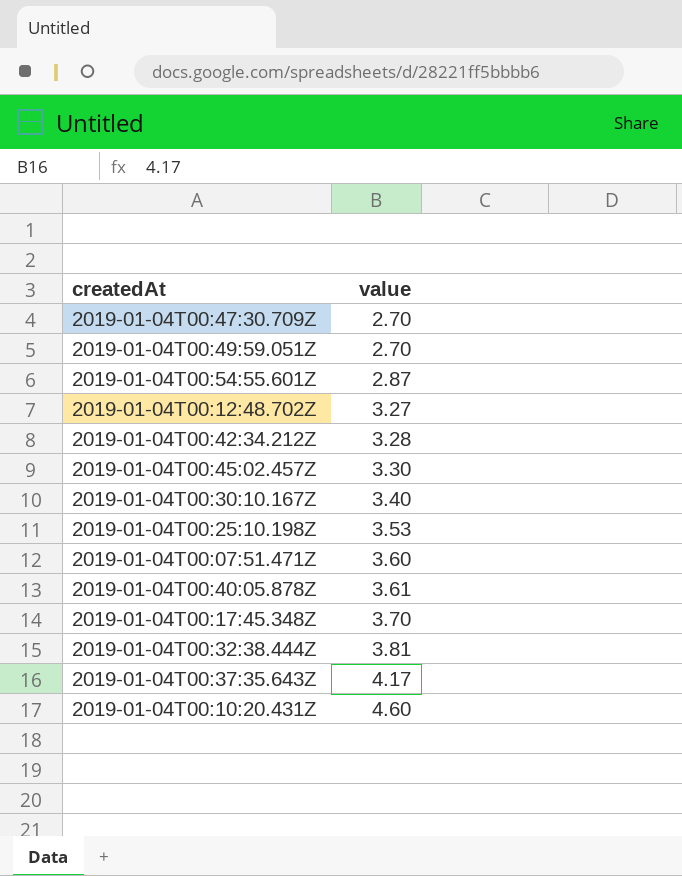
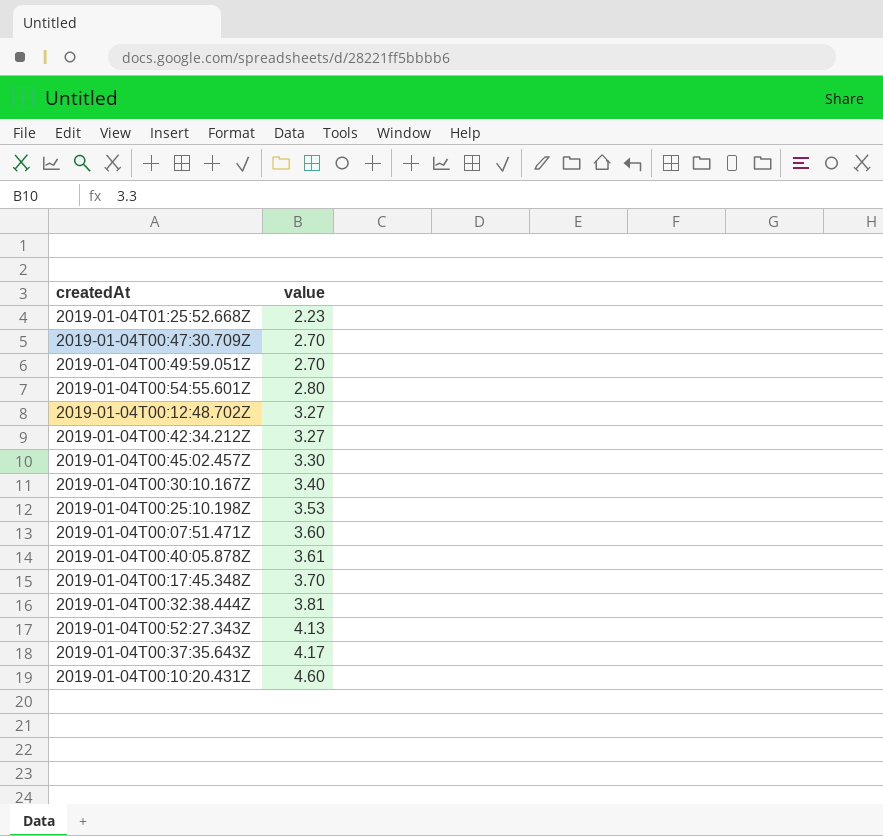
row 2019-01-04T01:25:52.668Z: none -> 2.23
2019-01-04T00:54:55.601Z | value: 2.87 -> 2.80
2019-01-04T00:42:34.212Z | value: 3.28 -> 3.27
row 2019-01-04T00:52:27.343Z: none -> 4.13

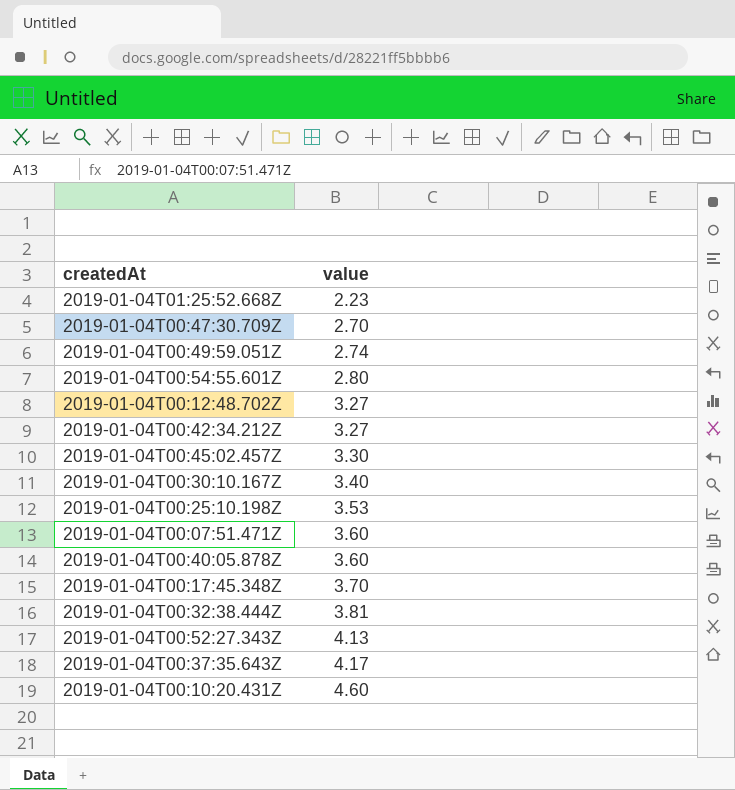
2019-01-04T00:49:59.051Z | value: 2.70 -> 2.74
2019-01-04T00:40:05.878Z | value: 3.61 -> 3.60

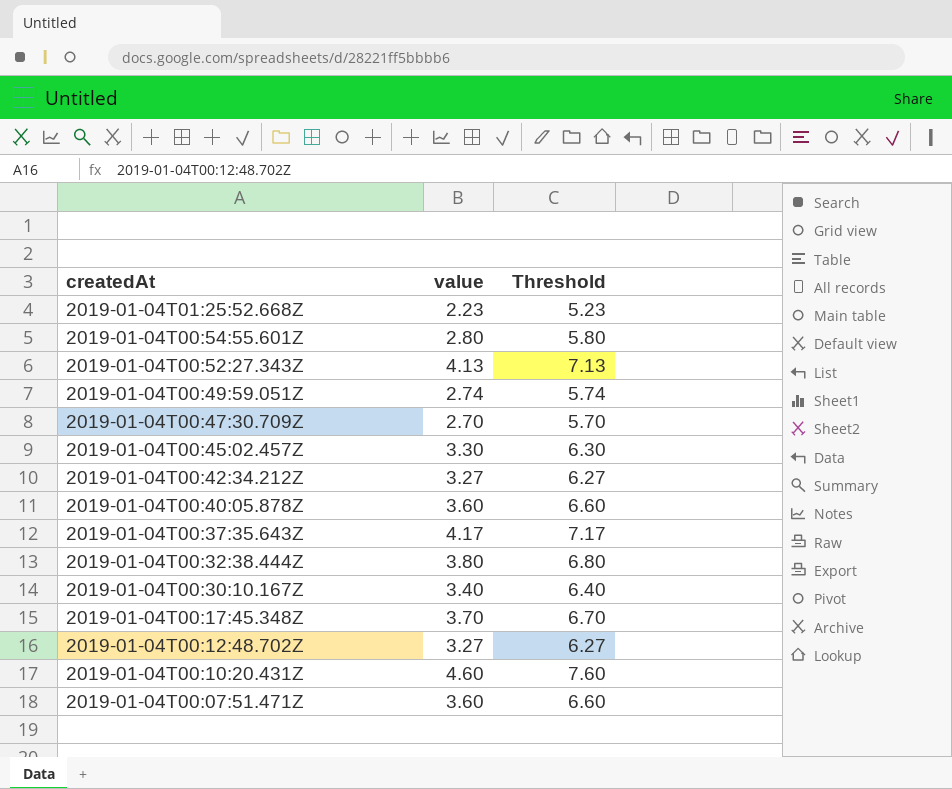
row order: value ascending -> createdAt descending
column Threshold | formula: none -> [value] + 3
row 2019-01-04T00:25:10.198Z: 3.53 -> none
2019-01-04T00:32:38.444Z | value: 3.81 -> 3.80

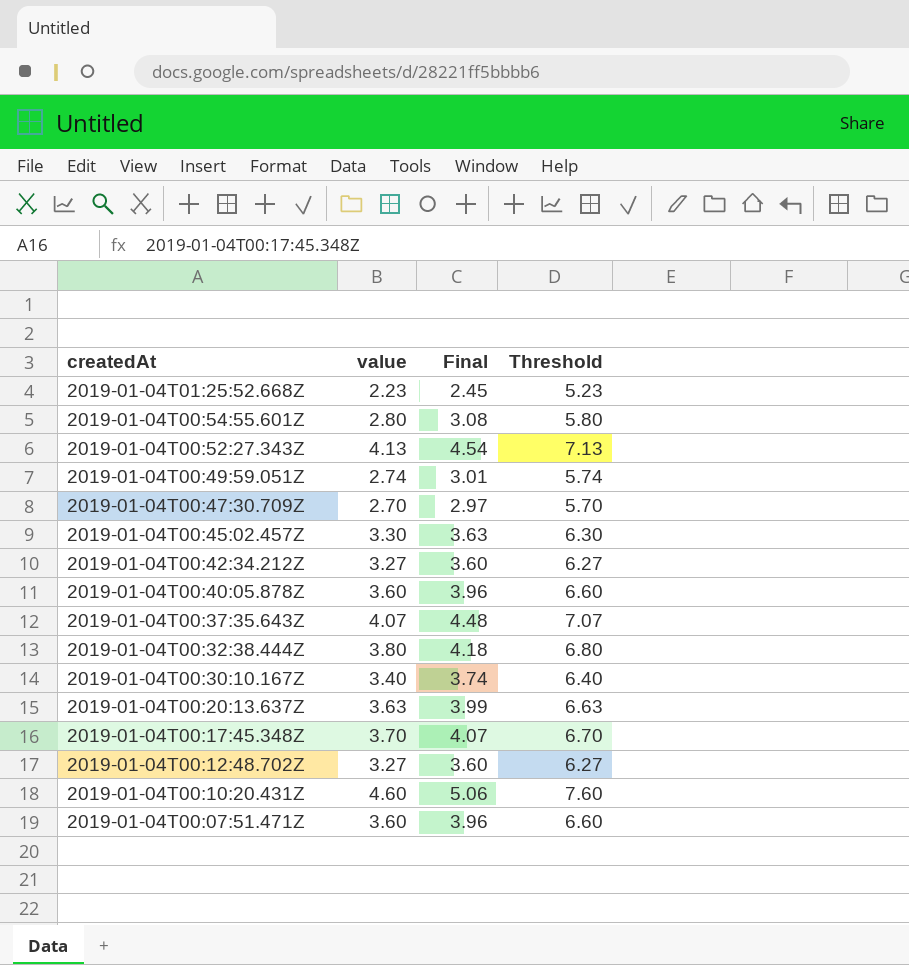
column Final | formula: none -> [value] * 1.1
2019-01-04T00:37:35.643Z | value: 4.17 -> 4.07
2019-01-04T00:37:35.643Z | Threshold: 7.17 -> 7.07
row 2019-01-04T00:20:13.637Z: none -> 3.63 | 3.99 | 6.63

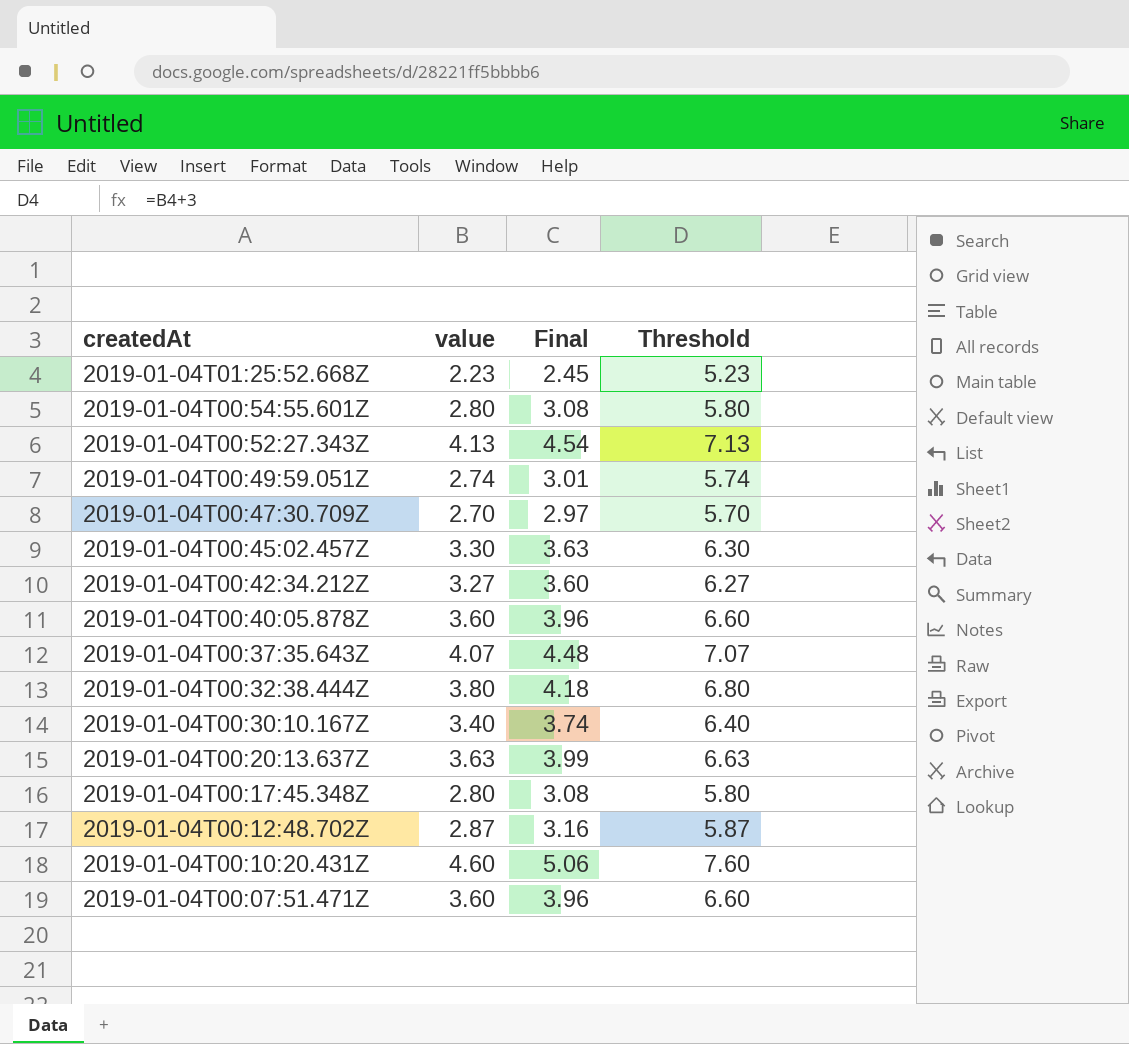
2019-01-04T00:17:45.348Z | value: 3.70 -> 2.80
2019-01-04T00:17:45.348Z | Final: 4.07 -> 3.08
2019-01-04T00:17:45.348Z | Threshold: 6.70 -> 5.80
2019-01-04T00:12:48.702Z | value: 3.27 -> 2.87
2019-01-04T00:12:48.702Z | Final: 3.60 -> 3.16
2019-01-04T00:12:48.702Z | Threshold: 6.27 -> 5.87

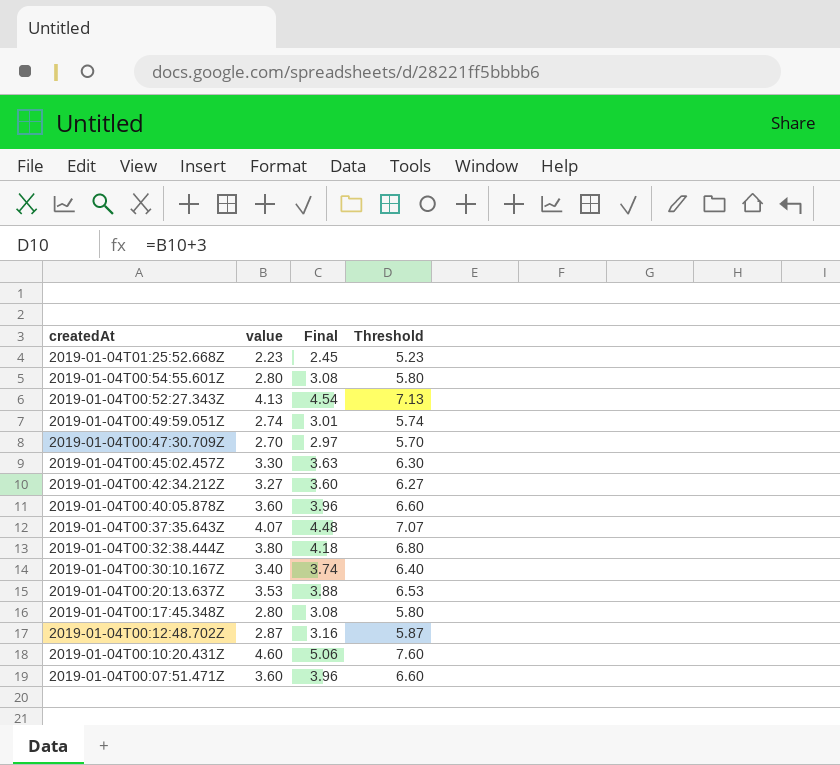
2019-01-04T00:20:13.637Z | value: 3.63 -> 3.53
2019-01-04T00:20:13.637Z | Final: 3.99 -> 3.88
2019-01-04T00:20:13.637Z | Threshold: 6.63 -> 6.53

